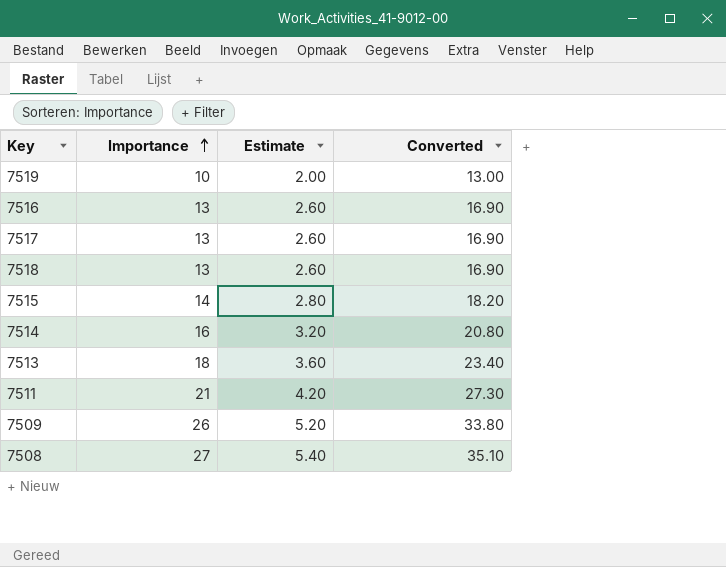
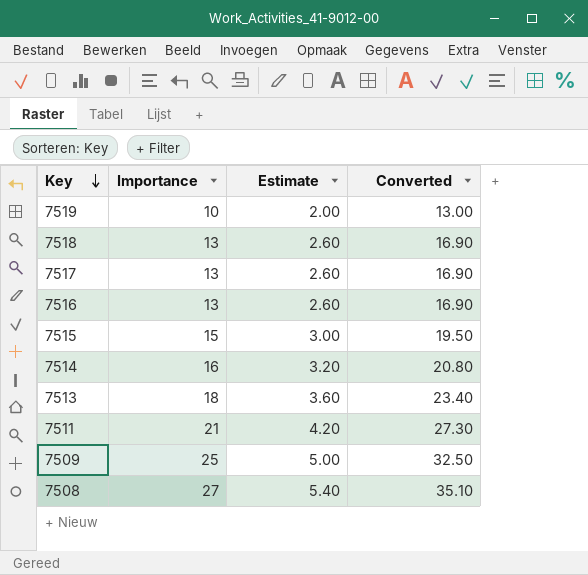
row order: Importance ascending -> Key descending
7515 | Importance: 14 -> 15
7515 | Estimate: 2.80 -> 3.00
7515 | Converted: 18.20 -> 19.50
7509 | Importance: 26 -> 25
7509 | Estimate: 5.20 -> 5.00
7509 | Converted: 33.80 -> 32.50

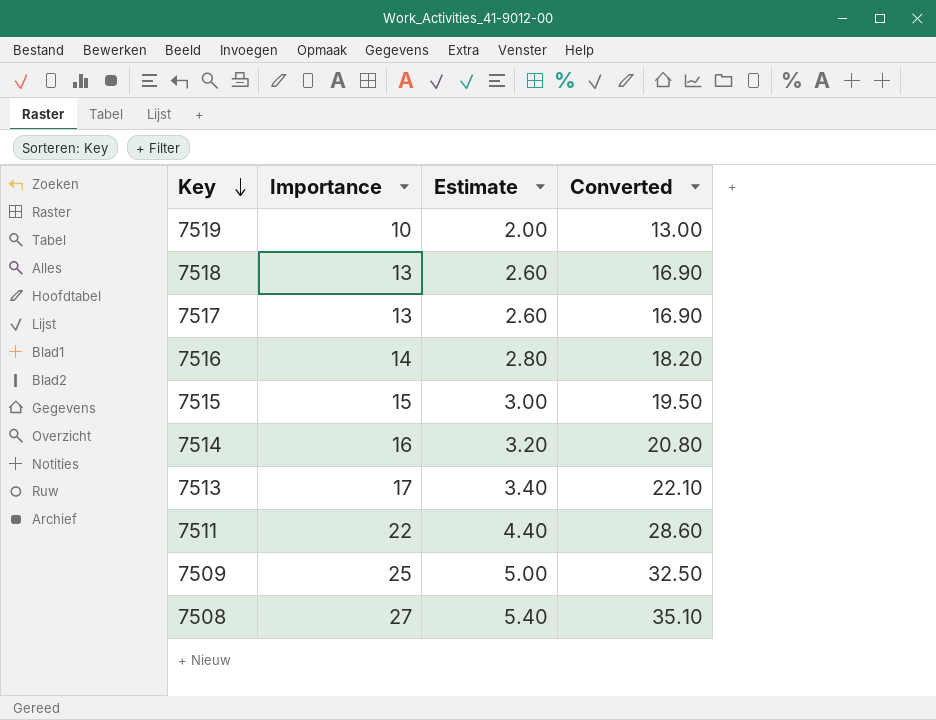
7516 | Importance: 13 -> 14
7516 | Estimate: 2.60 -> 2.80
7516 | Converted: 16.90 -> 18.20
7513 | Importance: 18 -> 17
7513 | Estimate: 3.60 -> 3.40
7513 | Converted: 23.40 -> 22.10
7511 | Importance: 21 -> 22
7511 | Estimate: 4.20 -> 4.40
7511 | Converted: 27.30 -> 28.60

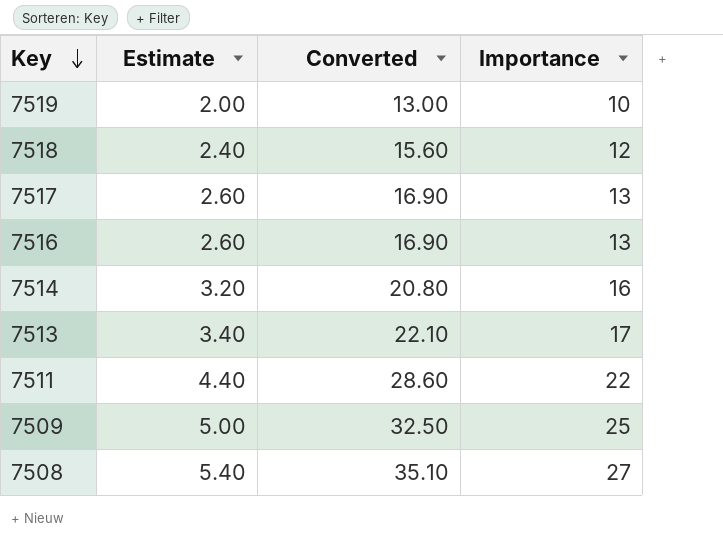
column Importance | position: 2 -> 4
row 7515: 15 | 3.00 | 19.50 -> none
7518 | Estimate: 2.60 -> 2.40
7518 | Converted: 16.90 -> 15.60
7518 | Importance: 13 -> 12
7516 | Estimate: 2.80 -> 2.60
7516 | Converted: 18.20 -> 16.90
7516 | Importance: 14 -> 13

